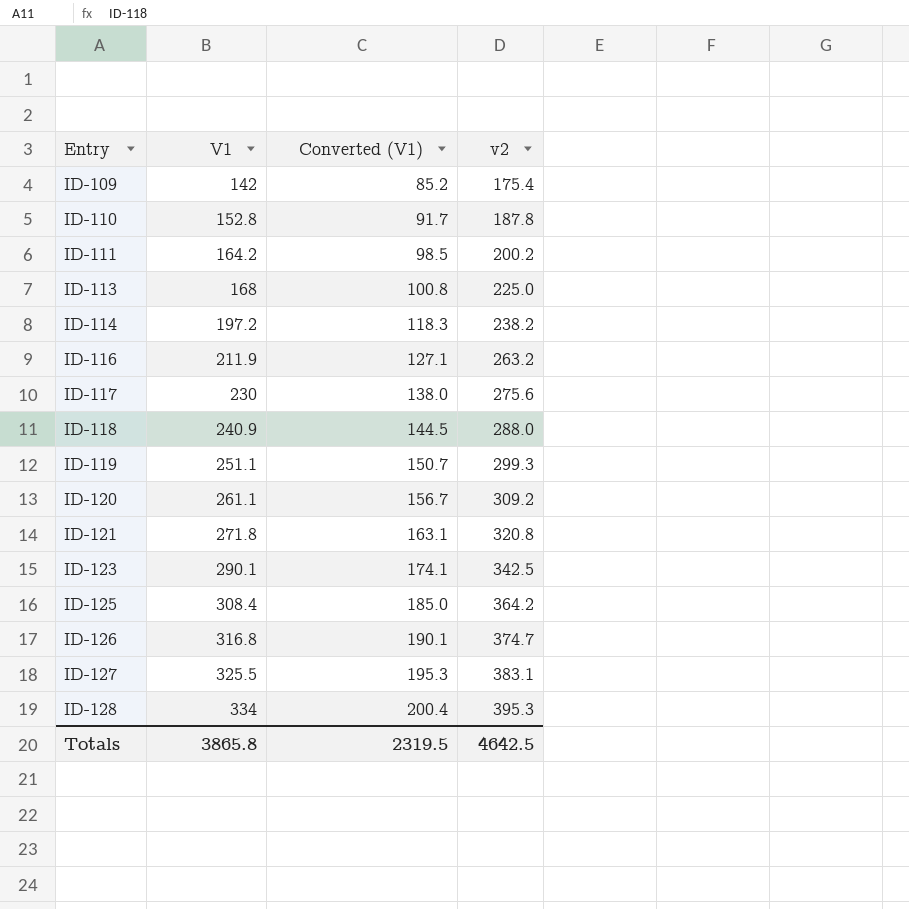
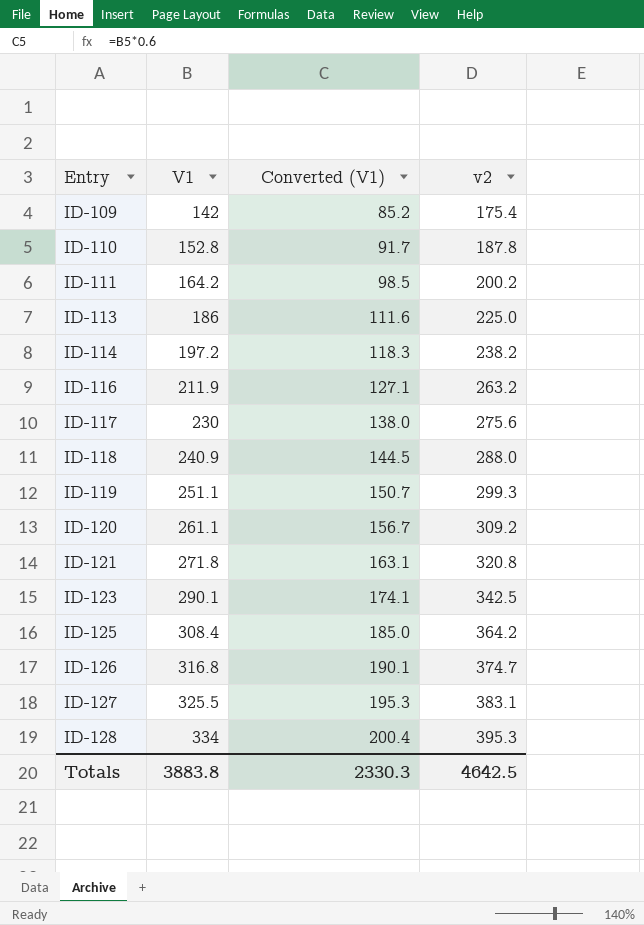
ID-113 | V1: 168 -> 186
ID-113 | Converted (V1): 100.8 -> 111.6
Totals | V1: 3865.8 -> 3883.8
Totals | Converted (V1): 2319.5 -> 2330.3

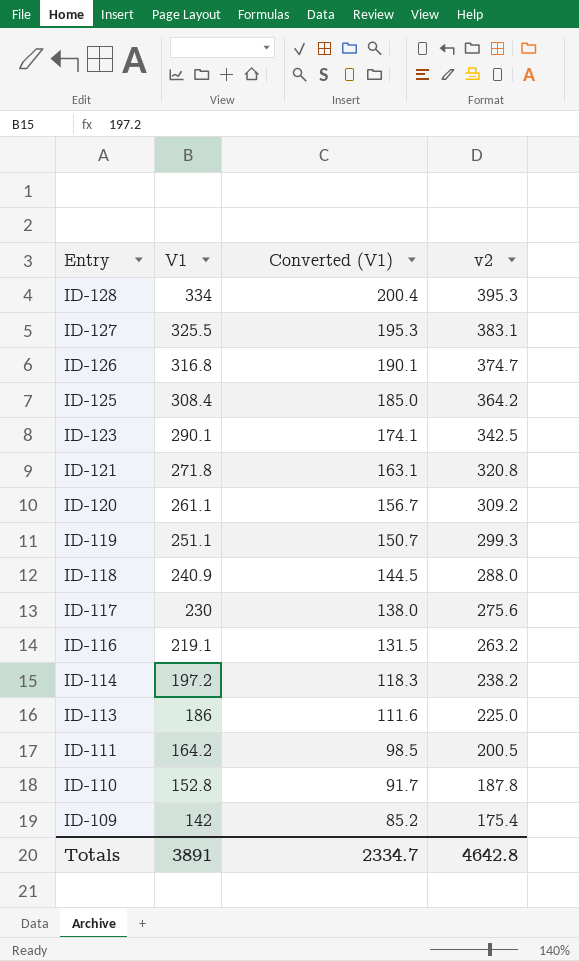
row order: Entry ascending -> Entry descending
ID-116 | V1: 211.9 -> 219.1
ID-116 | Converted (V1): 127.1 -> 131.5
ID-111 | v2: 200.2 -> 200.5
Totals | V1: 3883.8 -> 3891
Totals | Converted (V1): 2330.3 -> 2334.7
Totals | v2: 4642.5 -> 4642.8

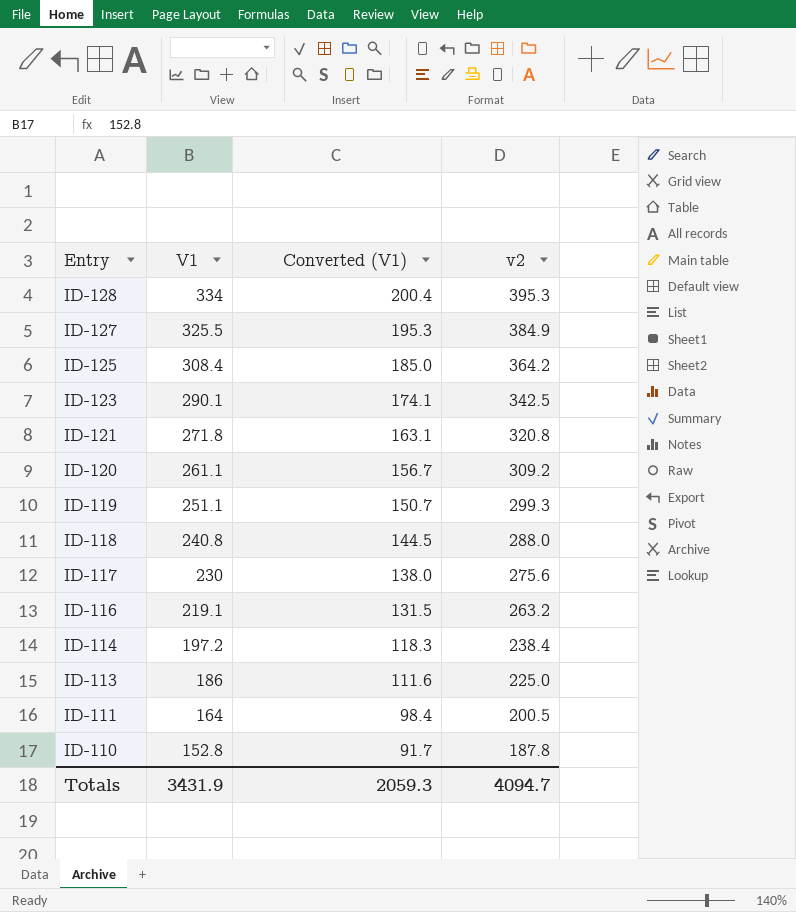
row ID-126: 316.8 | 190.1 | 374.7 -> none
row ID-109: 142 | 85.2 | 175.4 -> none
ID-127 | v2: 383.1 -> 384.9
ID-118 | V1: 240.9 -> 240.8
ID-114 | v2: 238.2 -> 238.4
ID-111 | V1: 164.2 -> 164
ID-111 | Converted (V1): 98.5 -> 98.4
Totals | V1: 3891 -> 3431.9
Totals | Converted (V1): 2334.7 -> 2059.3
Totals | v2: 4642.8 -> 4094.7

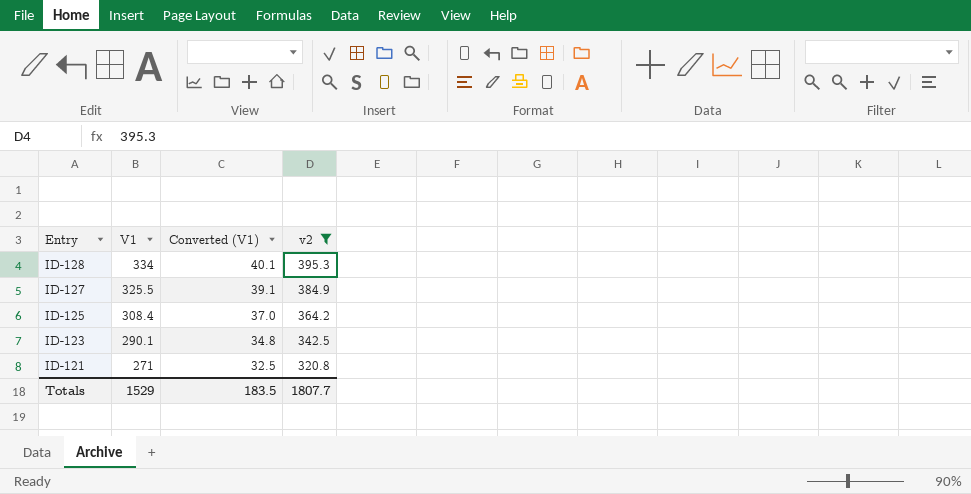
filter: none -> v2 >= 320.8
column Converted (V1) | formula: [V1] * 0.6 -> [V1] * 0.12
ID-121 | V1: 271.8 -> 271
Totals | V1: 3431.9 -> 1529
Totals | Converted (V1): 2059.3 -> 183.5
Totals | v2: 4094.7 -> 1807.7

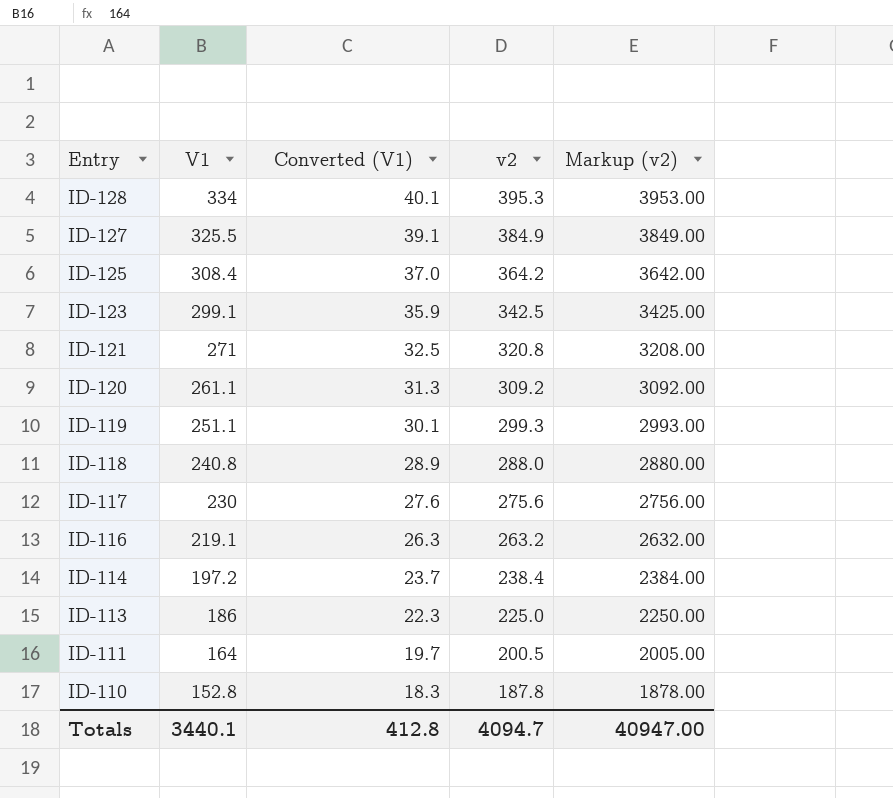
filter: v2 >= 320.8 -> none
column Markup (v2) | formula: none -> [v2] * 10
ID-123 | V1: 290.1 -> 299.1
ID-123 | Converted (V1): 34.8 -> 35.9
Totals | V1: 1529 -> 3440.1
Totals | Converted (V1): 183.5 -> 412.8
Totals | v2: 1807.7 -> 4094.7

